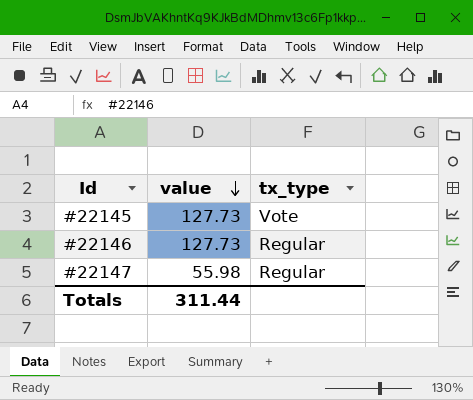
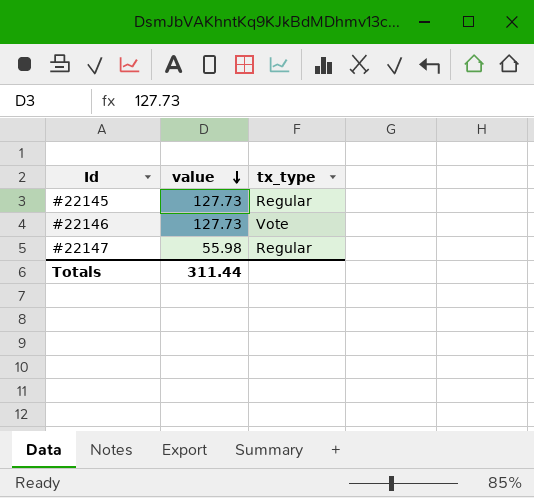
#22145 | tx_type: Vote -> Regular
#22146 | tx_type: Regular -> Vote

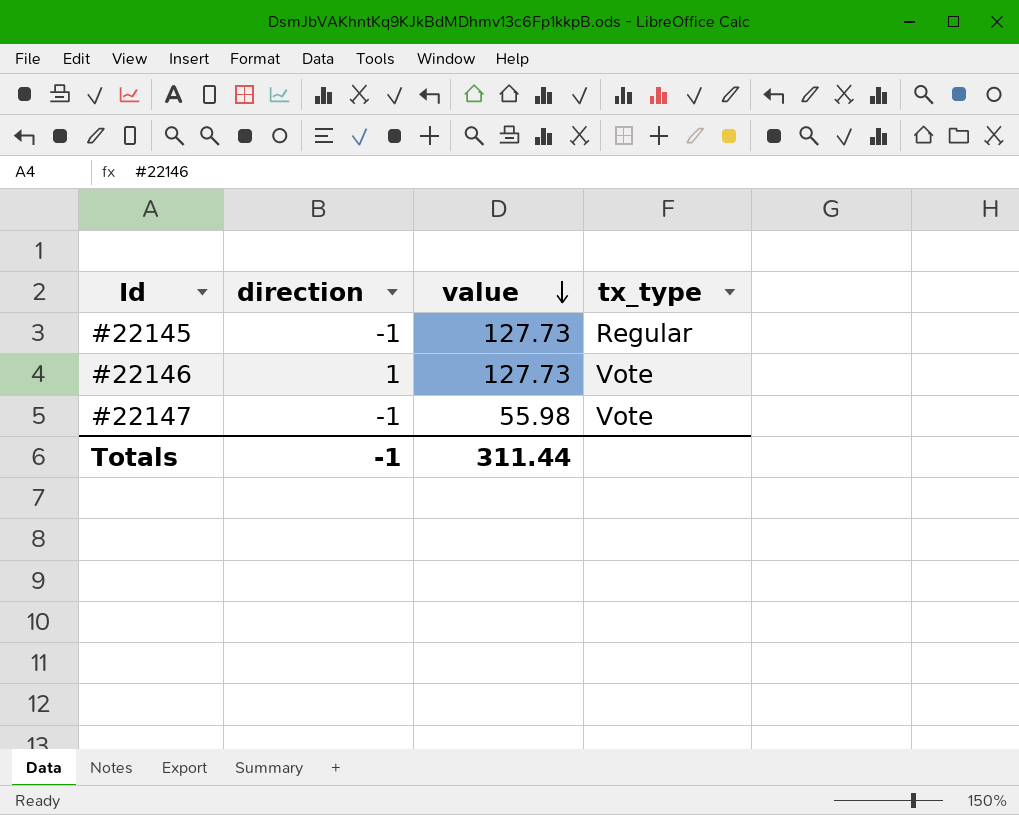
column direction | position: none -> 2
#22147 | tx_type: Regular -> Vote

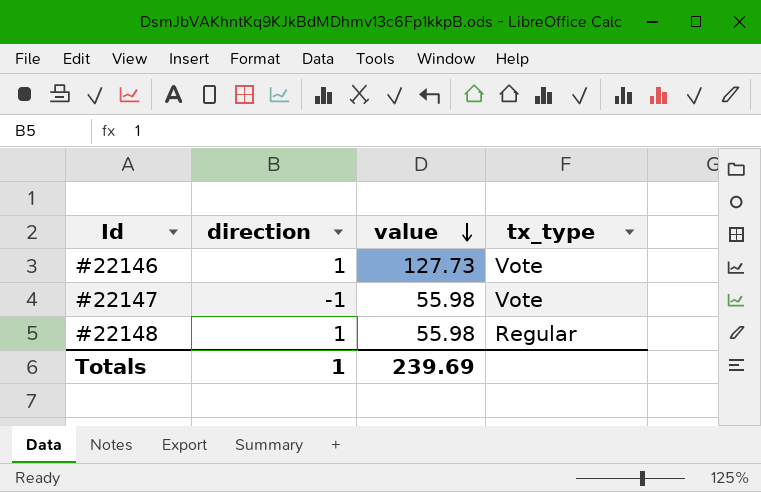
row #22145: -1 | 127.73 | Regular -> none
row #22148: none -> 1 | 55.98 | Regular
Totals | direction: -1 -> 1
Totals | value: 311.44 -> 239.69

